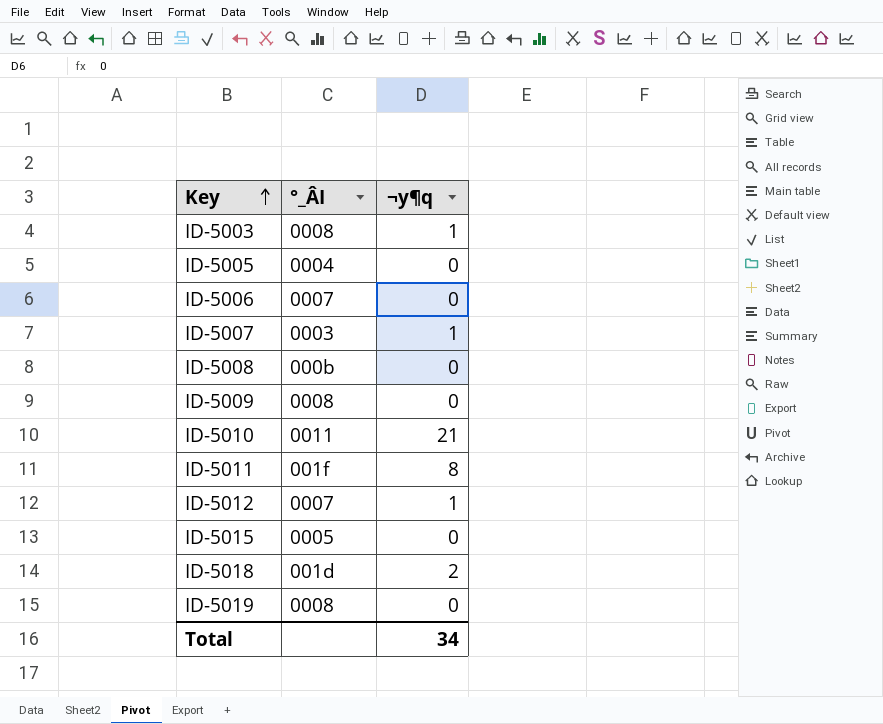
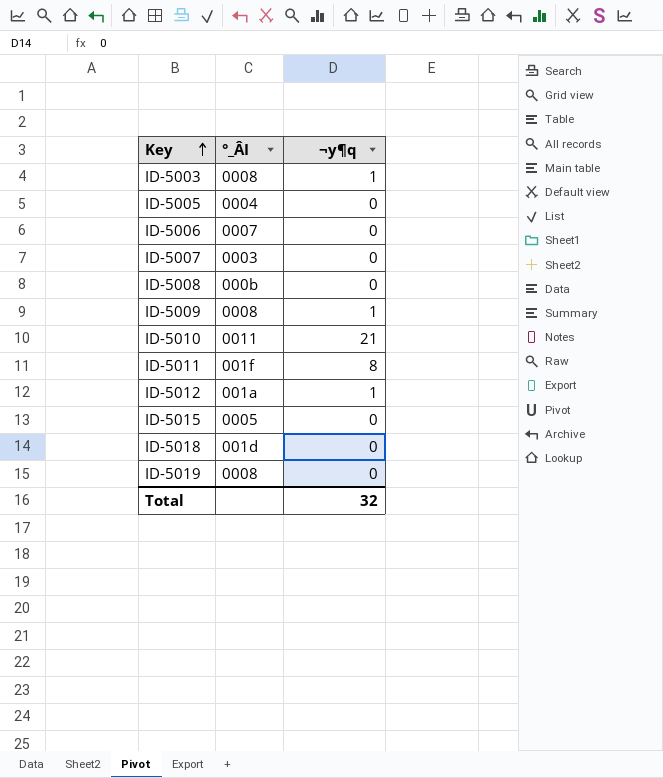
ID-5007 | ¬y¶q: 1 -> 0
ID-5009 | ¬y¶q: 0 -> 1
ID-5012 | °_ÂI: 0007 -> 001a
ID-5018 | ¬y¶q: 2 -> 0
Total | ¬y¶q: 34 -> 32

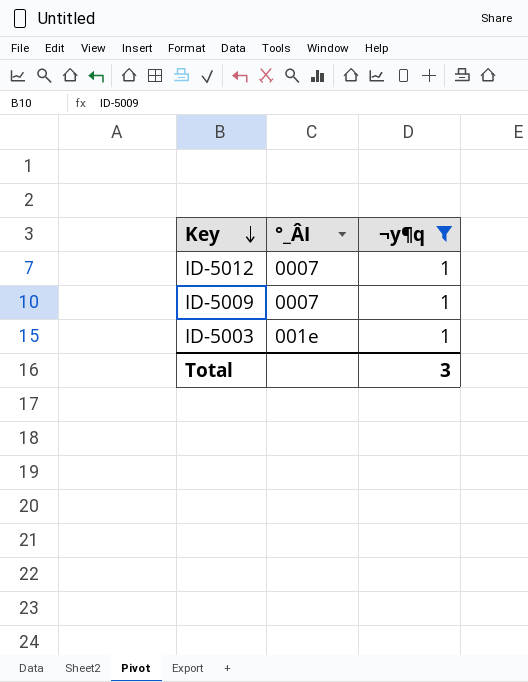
filter: none -> ¬y¶q = 1
row order: Key ascending -> Key descending
ID-5012 | °_ÂI: 001a -> 0007
ID-5009 | °_ÂI: 0008 -> 0007
ID-5003 | °_ÂI: 0008 -> 001e
Total | ¬y¶q: 32 -> 3

